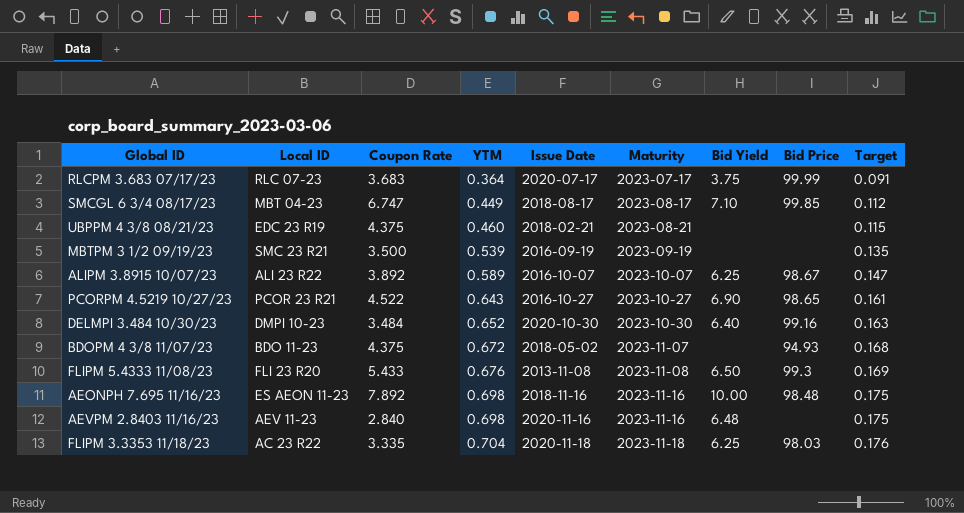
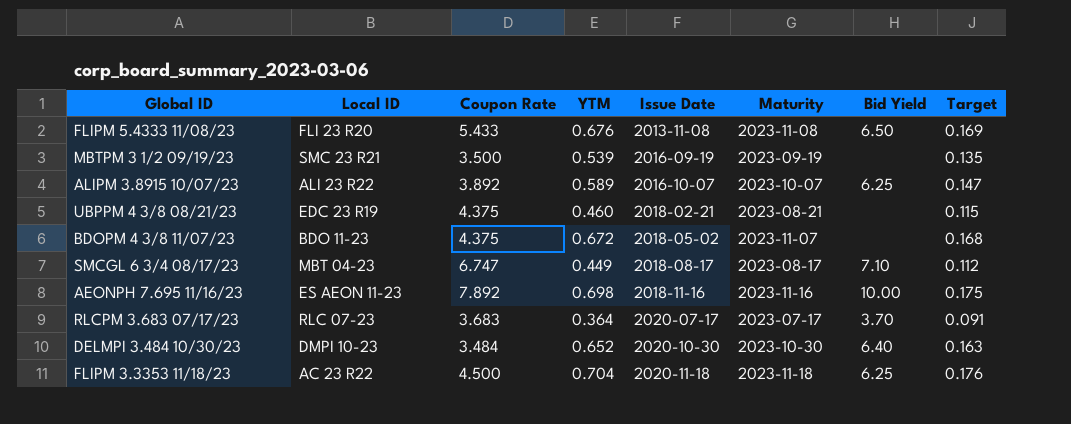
row order: YTM ascending -> Issue Date ascending
column Bid Price | position: 8 -> none
row PCORPM 4.5219 10/27/23: PCOR 23 R21 | 4.522 | 0.643 | 2016-10-27 | 2023-10-27 | 6.90 | 98.65 | 0.161 -> none
row AEVPM 2.8403 11/16/23: AEV 11-23 | 2.840 | 0.698 | 2020-11-16 | 2023-11-16 | 6.48 | none | 0.175 -> none
RLCPM 3.683 07/17/23 | Bid Yield: 3.75 -> 3.70
FLIPM 3.3353 11/18/23 | Coupon Rate: 3.335 -> 4.500

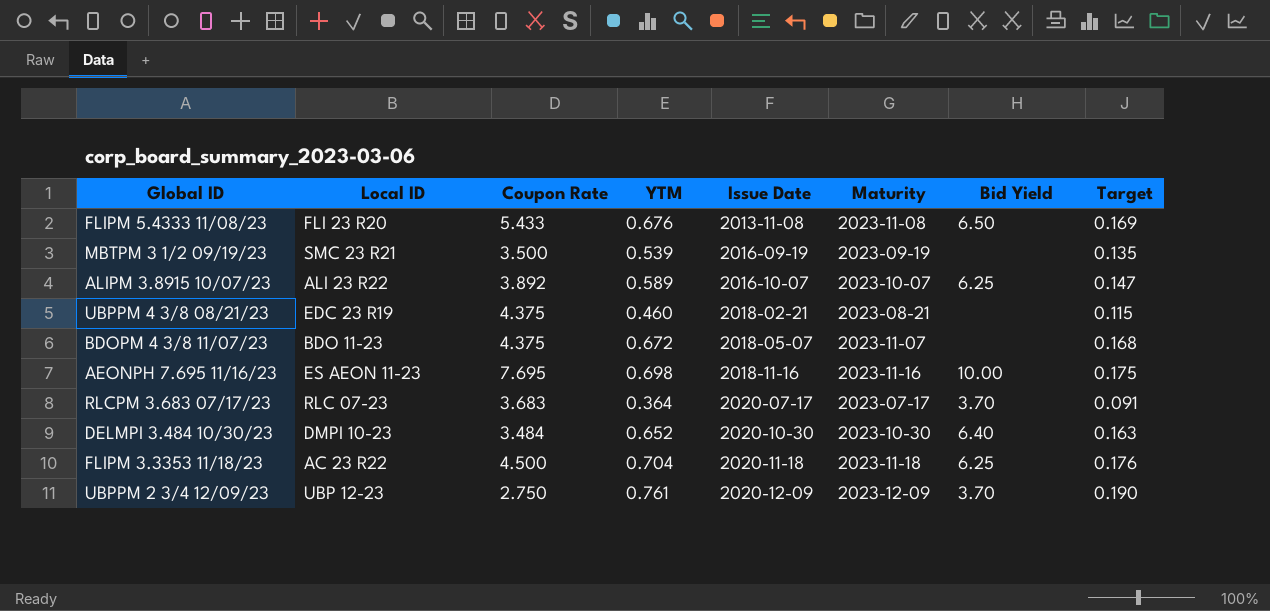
row SMCGL 6 3/4 08/17/23: MBT 04-23 | 6.747 | 0.449 | 2018-08-17 | 2023-08-17 | 7.10 | 0.112 -> none
BDOPM 4 3/8 11/07/23 | Issue Date: 2018-05-02 -> 2018-05-07
AEONPH 7.695 11/16/23 | Coupon Rate: 7.892 -> 7.695
row UBPPM 2 3/4 12/09/23: none -> UBP 12-23 | 2.750 | 0.761 | 2020-12-09 | 2023-12-09 | 3.70 | 0.190

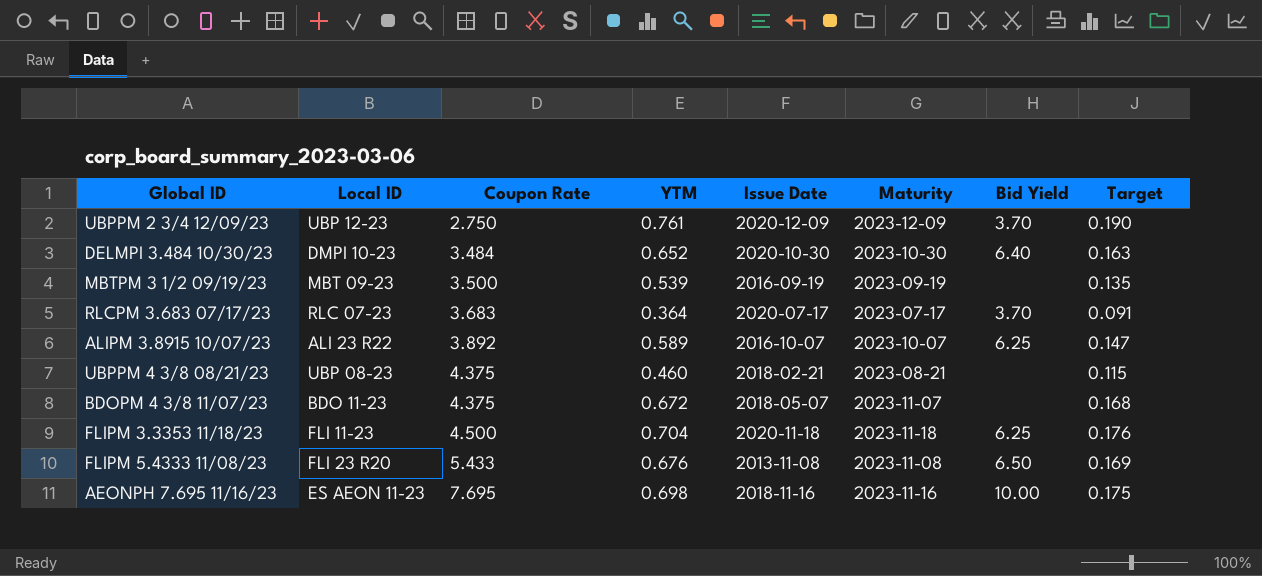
row order: Issue Date ascending -> Coupon Rate ascending
MBTPM 3 1/2 09/19/23 | Local ID: SMC 23 R21 -> MBT 09-23
UBPPM 4 3/8 08/21/23 | Local ID: EDC 23 R19 -> UBP 08-23
FLIPM 3.3353 11/18/23 | Local ID: AC 23 R22 -> FLI 11-23

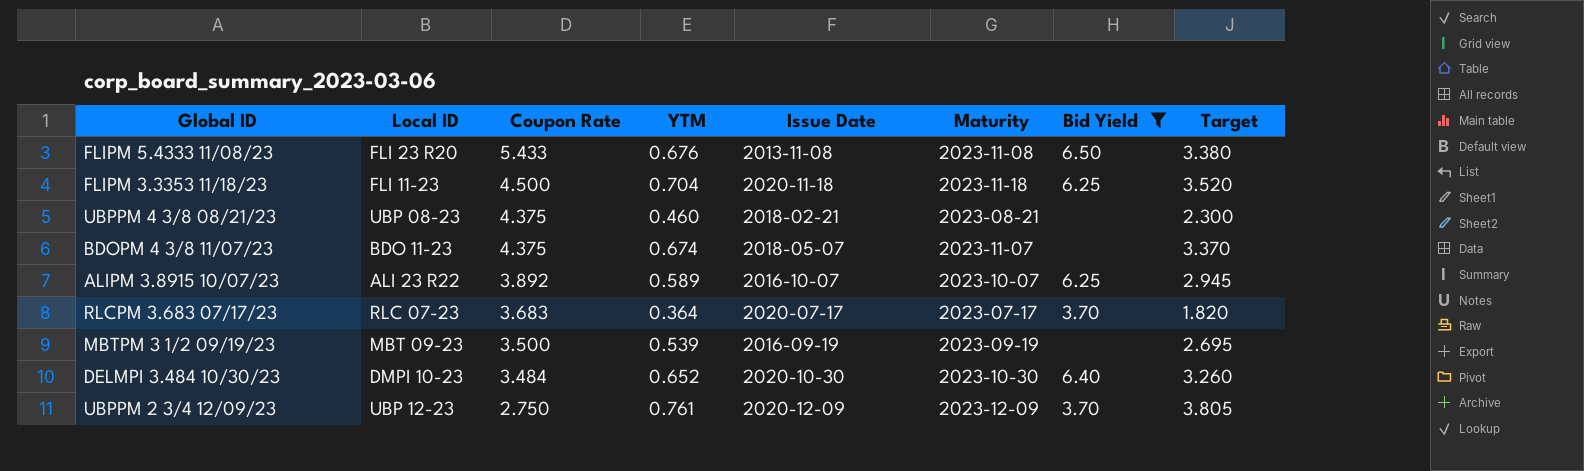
filter: none -> Bid Yield != 10.00
row order: Coupon Rate ascending -> Coupon Rate descending
column Target | formula: [YTM] * 0.25 -> [YTM] * 5
BDOPM 4 3/8 11/07/23 | YTM: 0.672 -> 0.674

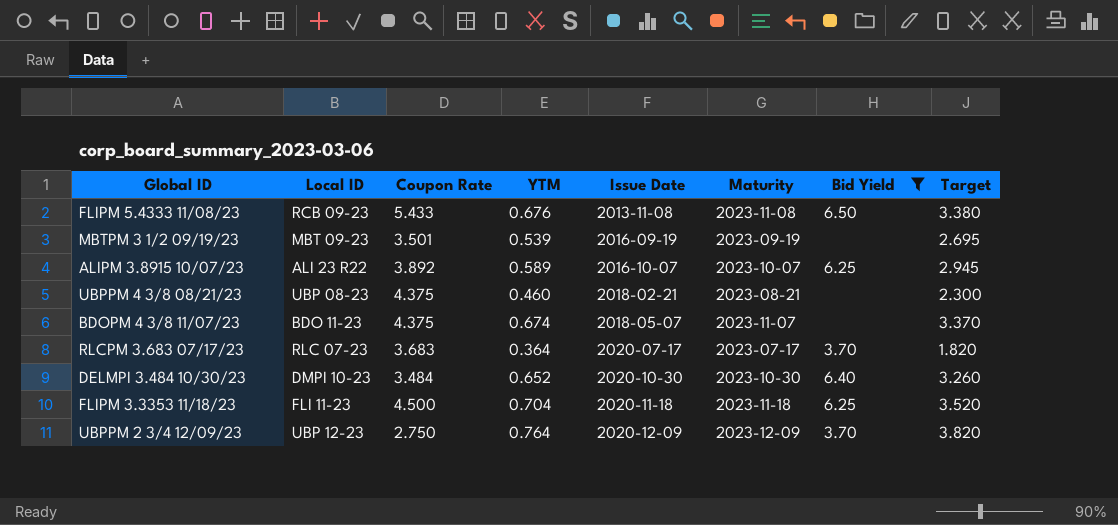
row order: Coupon Rate descending -> Issue Date ascending
FLIPM 5.4333 11/08/23 | Local ID: FLI 23 R20 -> RCB 09-23
MBTPM 3 1/2 09/19/23 | Coupon Rate: 3.500 -> 3.501
UBPPM 2 3/4 12/09/23 | YTM: 0.761 -> 0.764
UBPPM 2 3/4 12/09/23 | Target: 3.805 -> 3.820

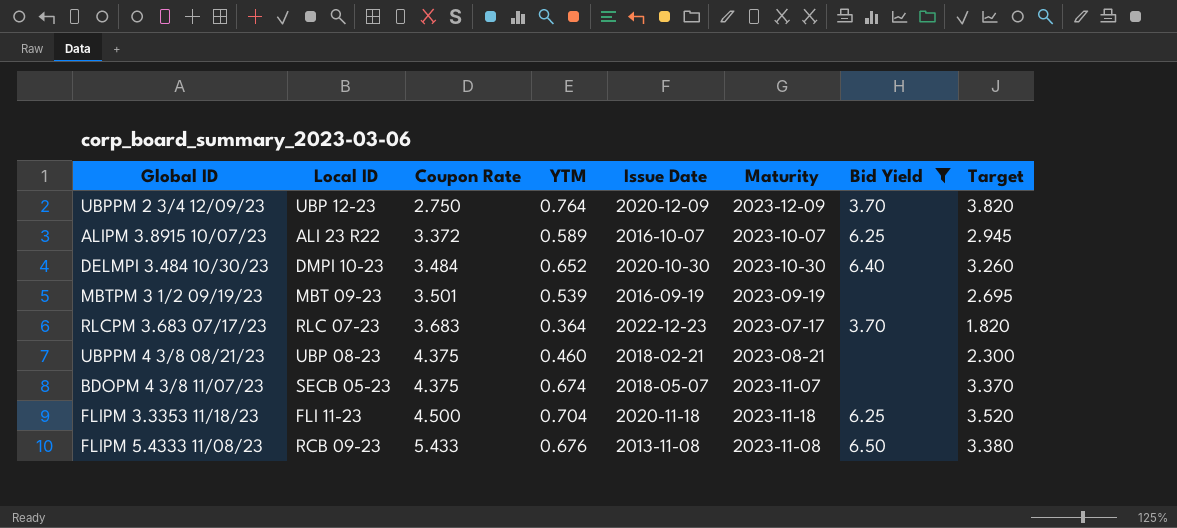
row order: Issue Date ascending -> Coupon Rate ascending
ALIPM 3.8915 10/07/23 | Coupon Rate: 3.892 -> 3.372
RLCPM 3.683 07/17/23 | Issue Date: 2020-07-17 -> 2022-12-23
BDOPM 4 3/8 11/07/23 | Local ID: BDO 11-23 -> SECB 05-23

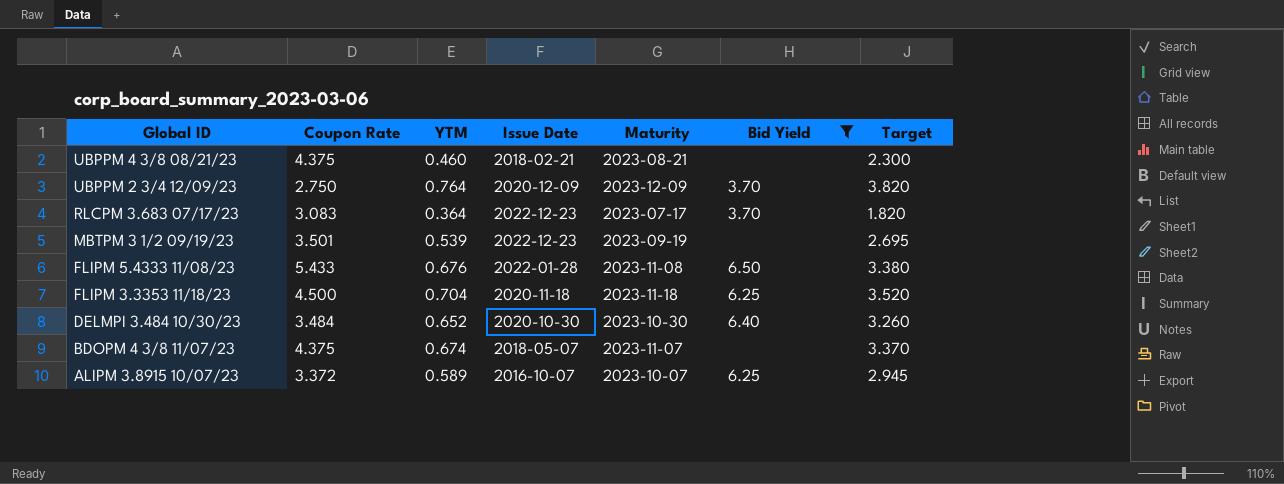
row order: Coupon Rate ascending -> Global ID descending
column Local ID | position: 2 -> none
RLCPM 3.683 07/17/23 | Coupon Rate: 3.683 -> 3.083
MBTPM 3 1/2 09/19/23 | Issue Date: 2016-09-19 -> 2022-12-23
FLIPM 5.4333 11/08/23 | Issue Date: 2013-11-08 -> 2022-01-28

